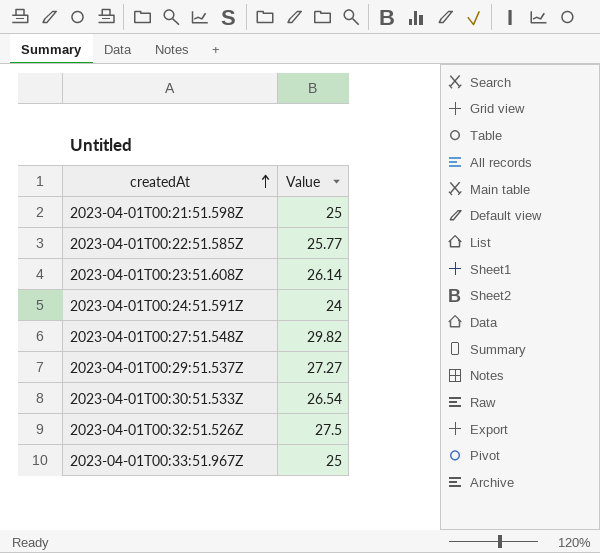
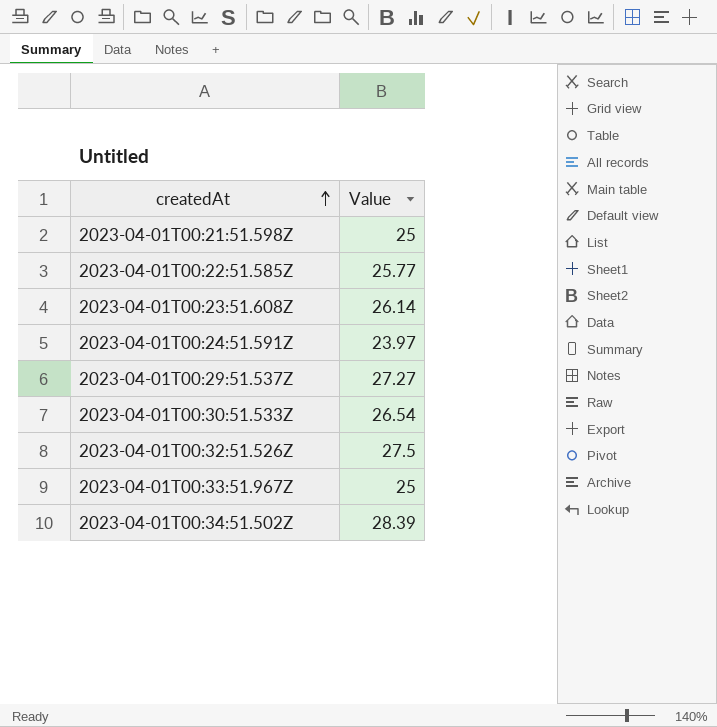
row 2023-04-01T00:27:51.548Z: 29.82 -> none
2023-04-01T00:24:51.591Z | Value: 24 -> 23.97
row 2023-04-01T00:34:51.502Z: none -> 28.39

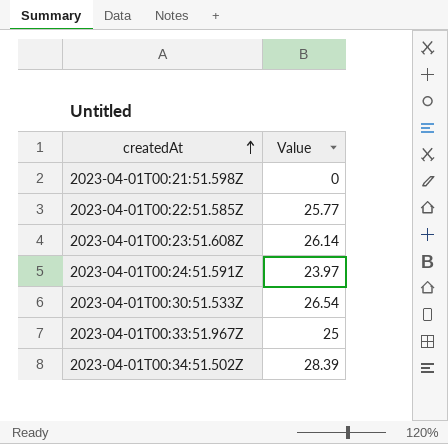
row 2023-04-01T00:29:51.537Z: 27.27 -> none
row 2023-04-01T00:32:51.526Z: 27.5 -> none
2023-04-01T00:21:51.598Z | Value: 25 -> 0

